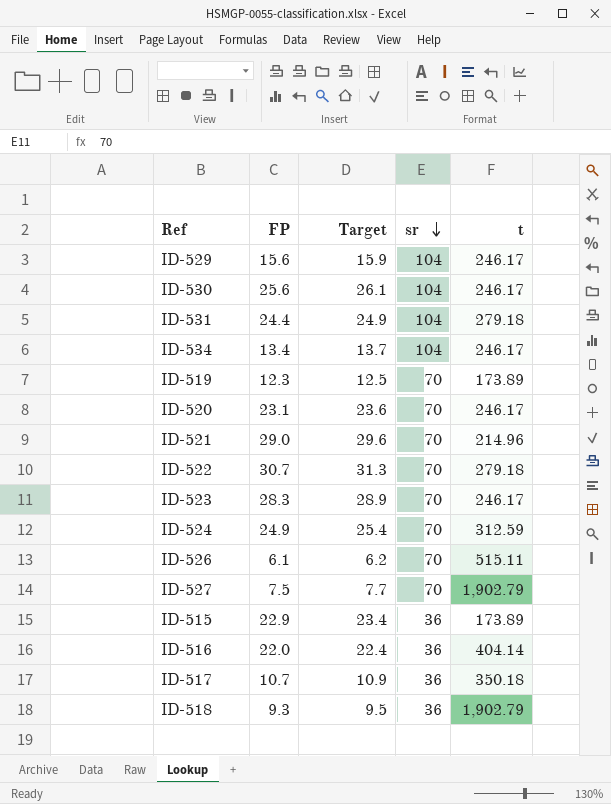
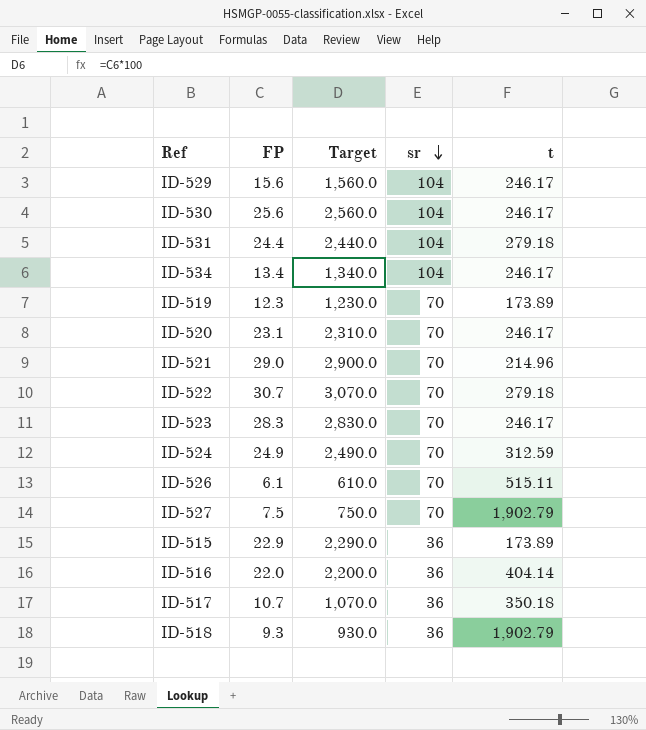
column Target | formula: [FP] * 1.02 -> [FP] * 100

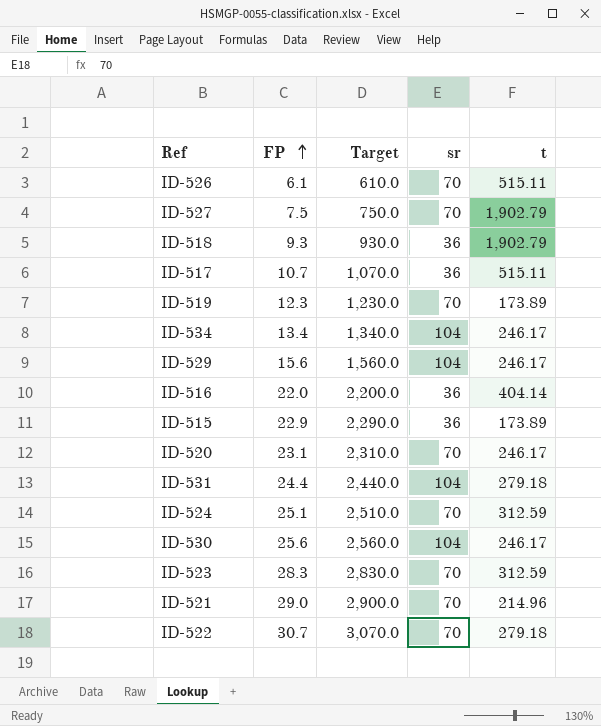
row order: sr descending -> FP ascending
ID-517 | t: 350.18 -> 515.11
ID-524 | FP: 24.9 -> 25.1
ID-524 | Target: 2,490.0 -> 2,510.0
ID-523 | t: 246.17 -> 312.59

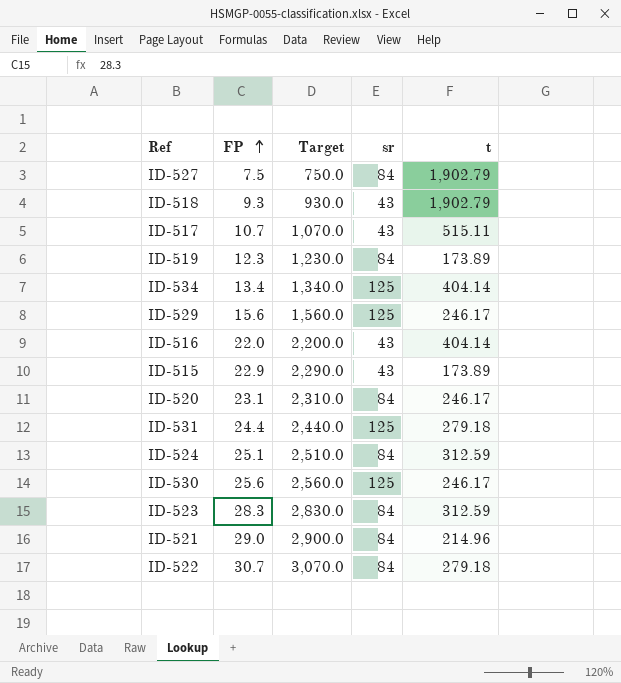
row ID-526: 6.1 | 610.0 | 70 | 515.11 -> none
ID-527 | sr: 70 -> 84
ID-518 | sr: 36 -> 43
ID-517 | sr: 36 -> 43
ID-519 | sr: 70 -> 84
ID-534 | sr: 104 -> 125
ID-534 | t: 246.17 -> 404.14
ID-529 | sr: 104 -> 125
ID-516 | sr: 36 -> 43
ID-515 | sr: 36 -> 43
ID-520 | sr: 70 -> 84
ID-531 | sr: 104 -> 125
ID-524 | sr: 70 -> 84
ID-530 | sr: 104 -> 125
ID-523 | sr: 70 -> 84
ID-521 | sr: 70 -> 84
ID-522 | sr: 70 -> 84

